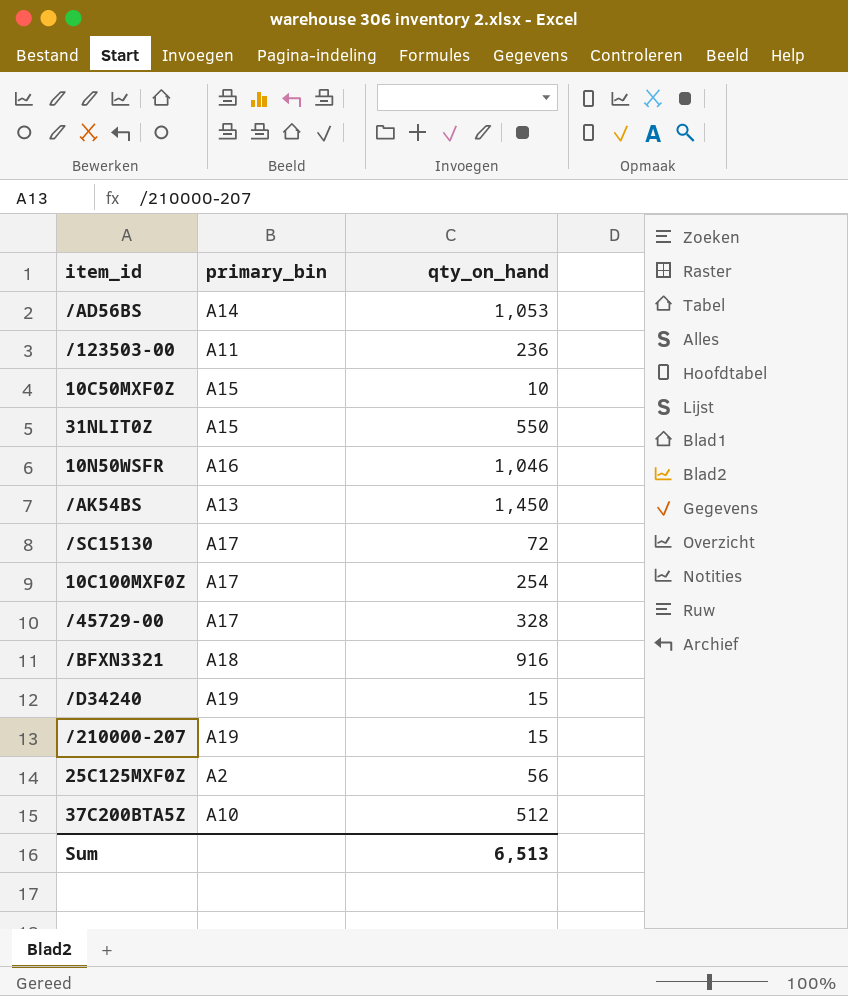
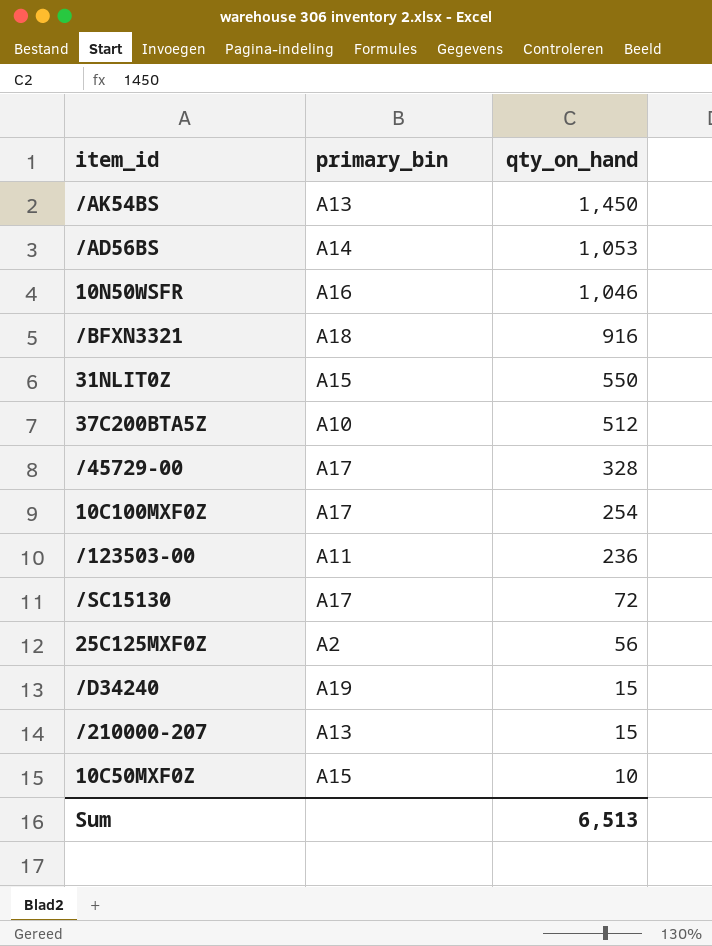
row order: none -> qty_on_hand descending
/210000-207 | primary_bin: A19 -> A13

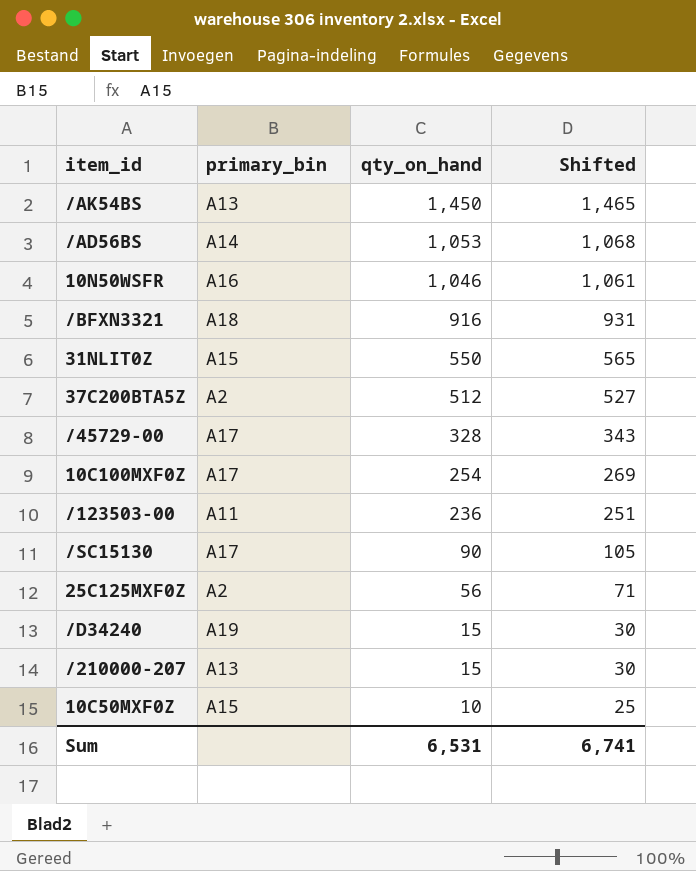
column Shifted | formula: none -> [qty_on_hand] + 15
37C200BTA5Z | primary_bin: A10 -> A2
/SC15130 | qty_on_hand: 72 -> 90
Sum | qty_on_hand: 6,513 -> 6,531

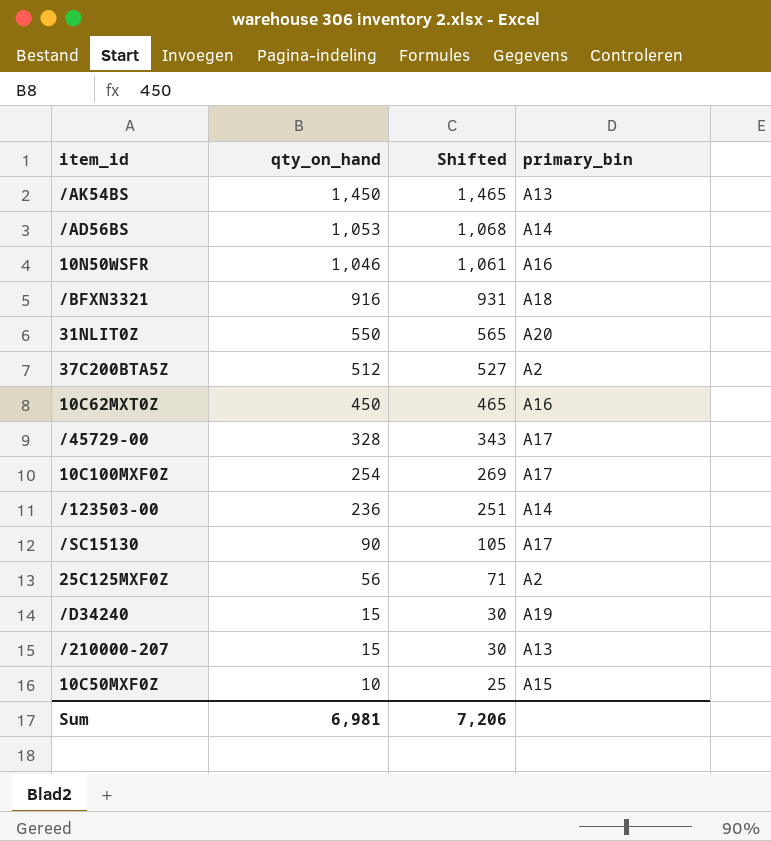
column primary_bin | position: 2 -> 4
31NLIT0Z | primary_bin: A15 -> A20
row 10C62MXT0Z: none -> 450 | 465 | A16
/123503-00 | primary_bin: A11 -> A14
Sum | qty_on_hand: 6,531 -> 6,981
Sum | Shifted: 6,741 -> 7,206

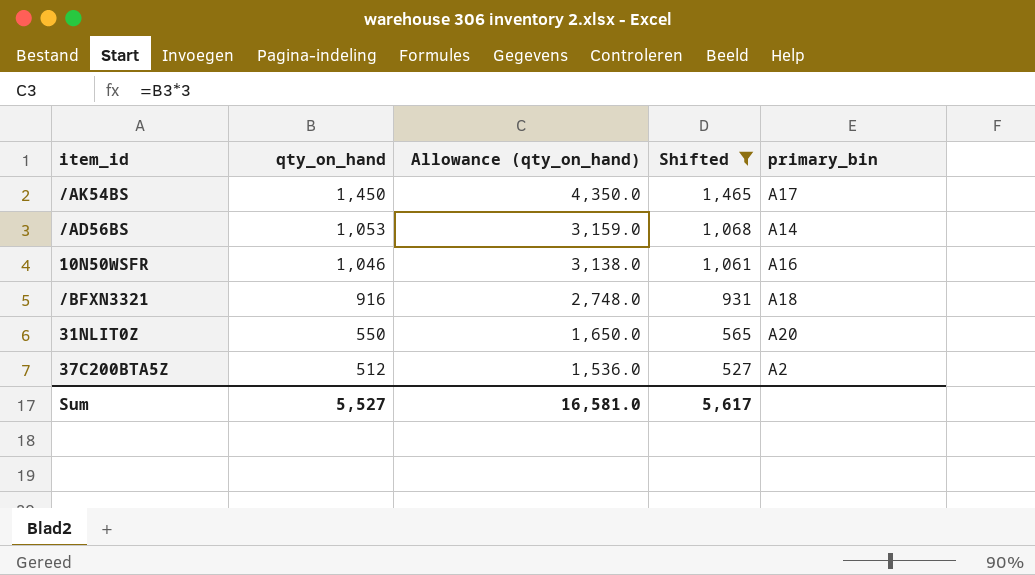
filter: none -> Shifted >= 527
column Allowance (qty_on_hand) | formula: none -> [qty_on_hand] * 3
/AK54BS | primary_bin: A13 -> A17
Sum | qty_on_hand: 6,981 -> 5,527
Sum | Shifted: 7,206 -> 5,617

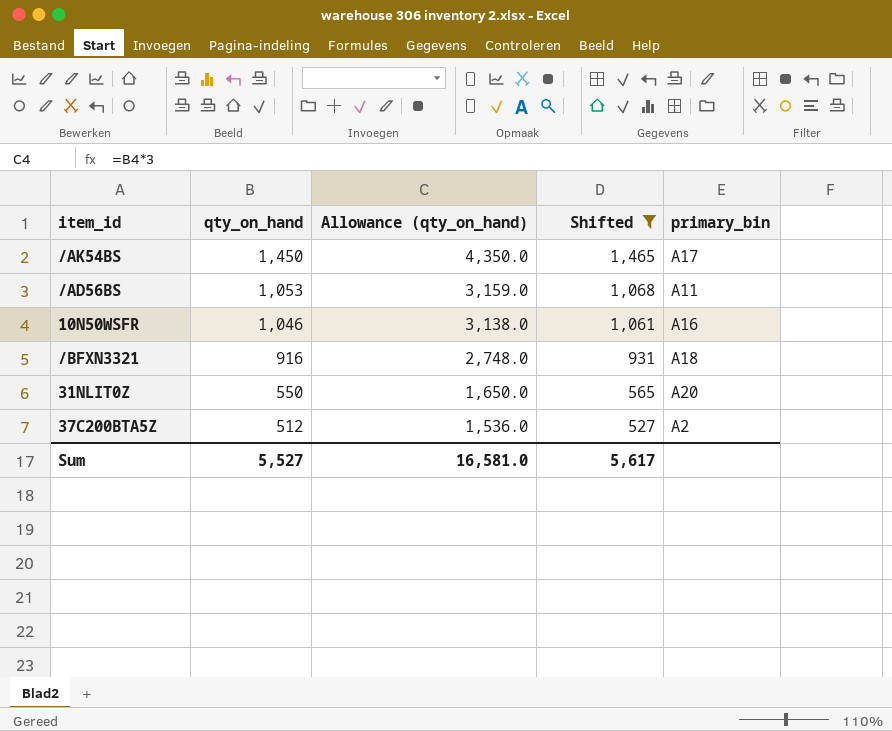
/AD56BS | primary_bin: A14 -> A11

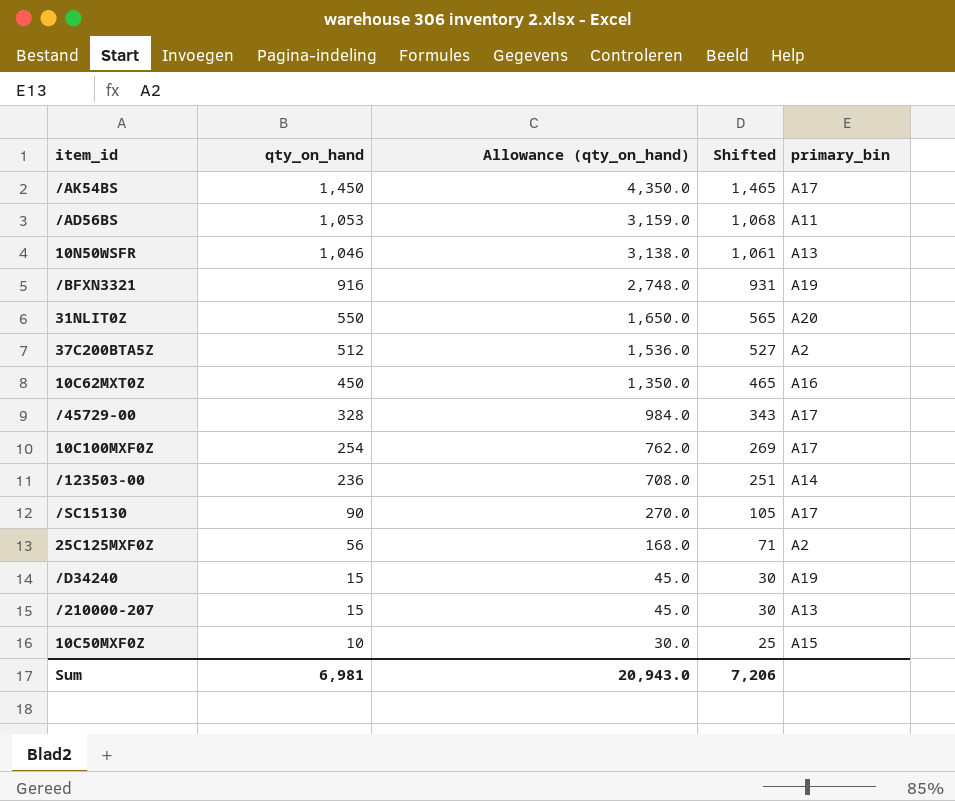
filter: Shifted >= 527 -> none
10N50WSFR | primary_bin: A16 -> A13
/BFXN3321 | primary_bin: A18 -> A19
Sum | qty_on_hand: 5,527 -> 6,981
Sum | Allowance (qty_on_hand): 16,581.0 -> 20,943.0
Sum | Shifted: 5,617 -> 7,206

